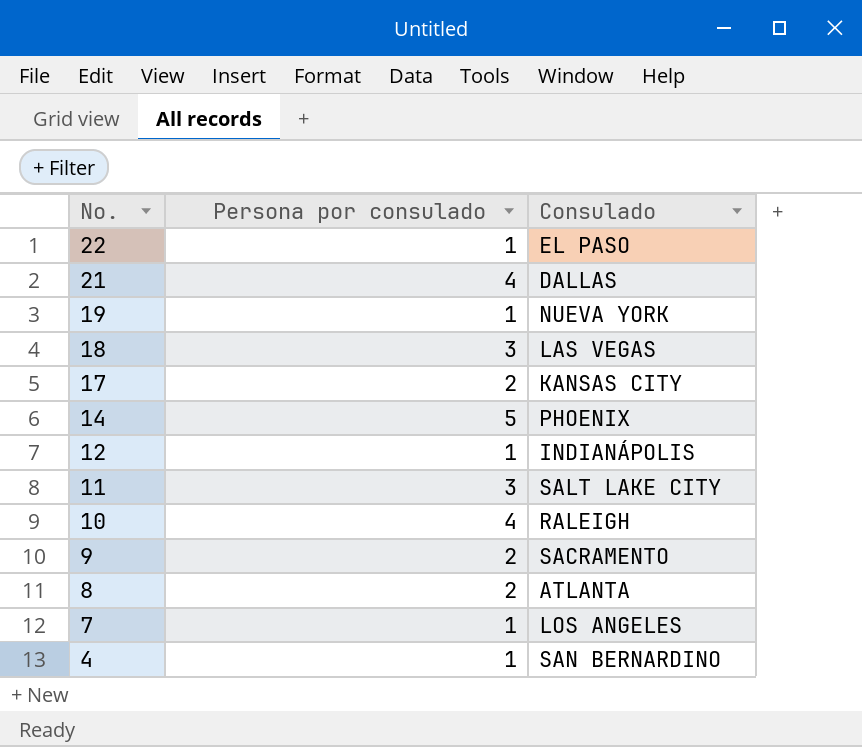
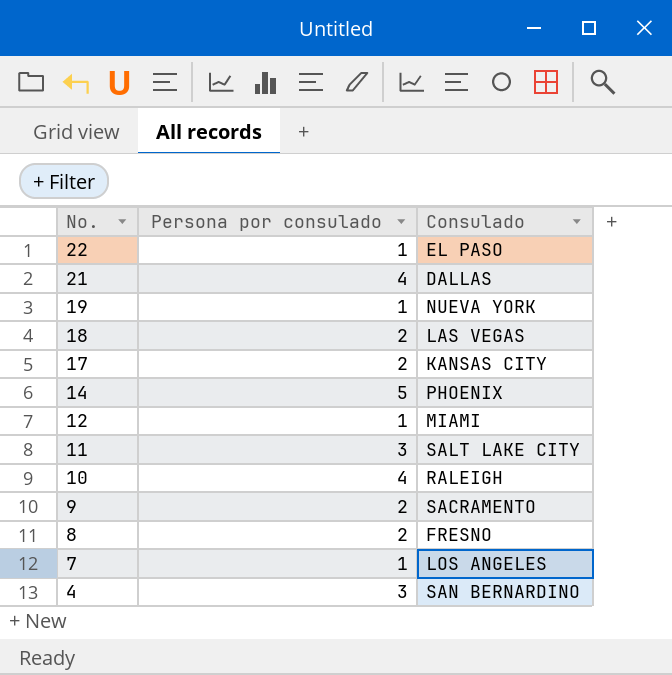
18 | Persona por consulado: 3 -> 2
12 | Consulado: INDIANÁPOLIS -> MIAMI
8 | Consulado: ATLANTA -> FRESNO
4 | Persona por consulado: 1 -> 3

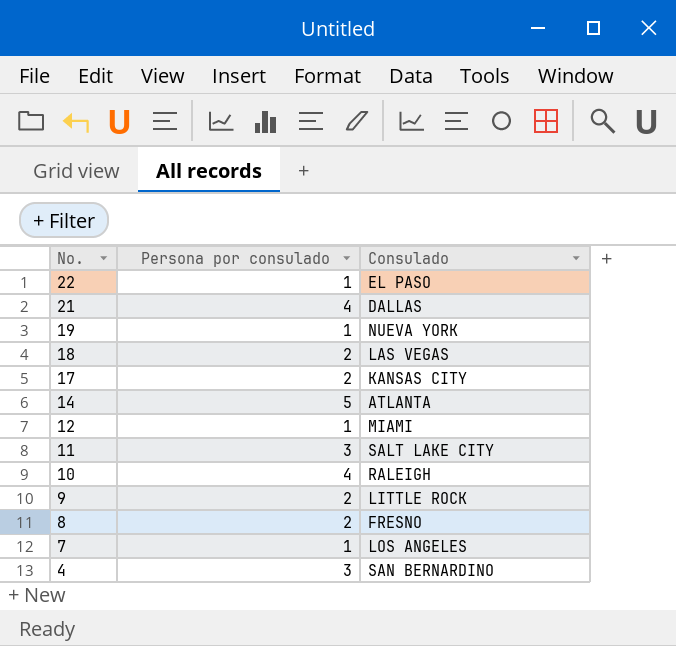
14 | Consulado: PHOENIX -> ATLANTA
9 | Consulado: SACRAMENTO -> LITTLE ROCK

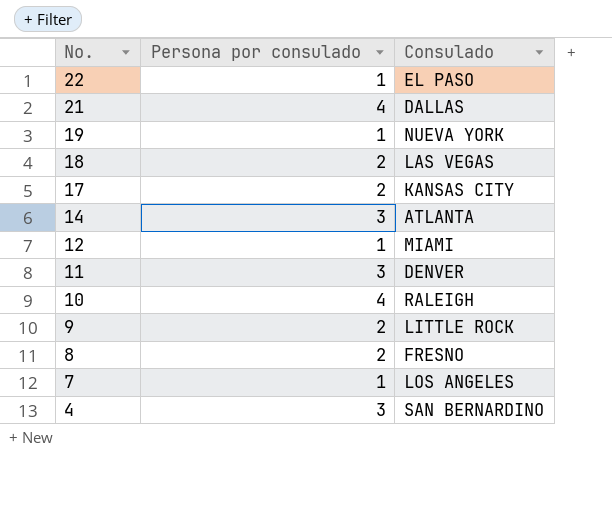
14 | Persona por consulado: 5 -> 3
11 | Consulado: SALT LAKE CITY -> DENVER

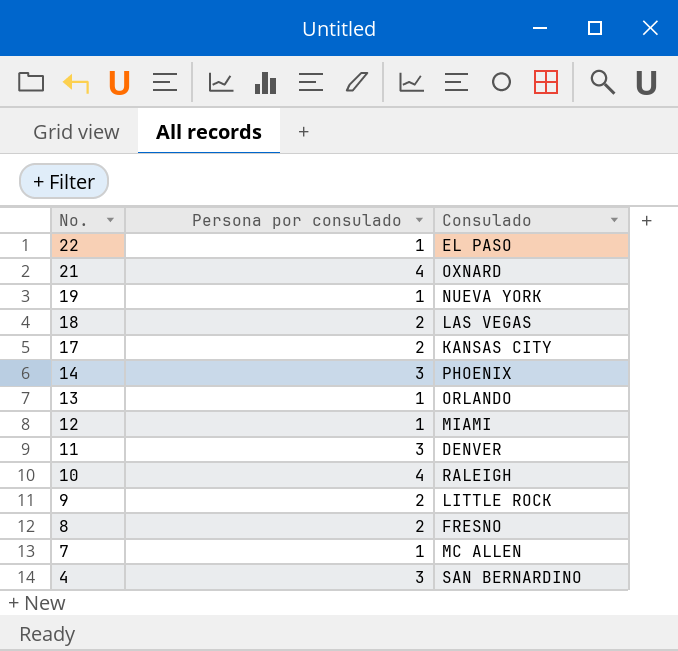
21 | Consulado: DALLAS -> OXNARD
14 | Consulado: ATLANTA -> PHOENIX
row 13: none -> 1 | ORLANDO
7 | Consulado: LOS ANGELES -> MC ALLEN

